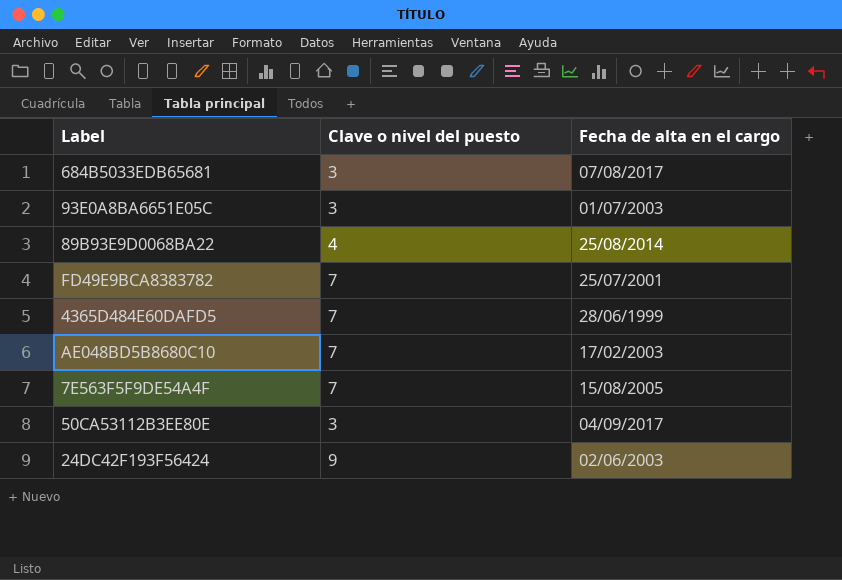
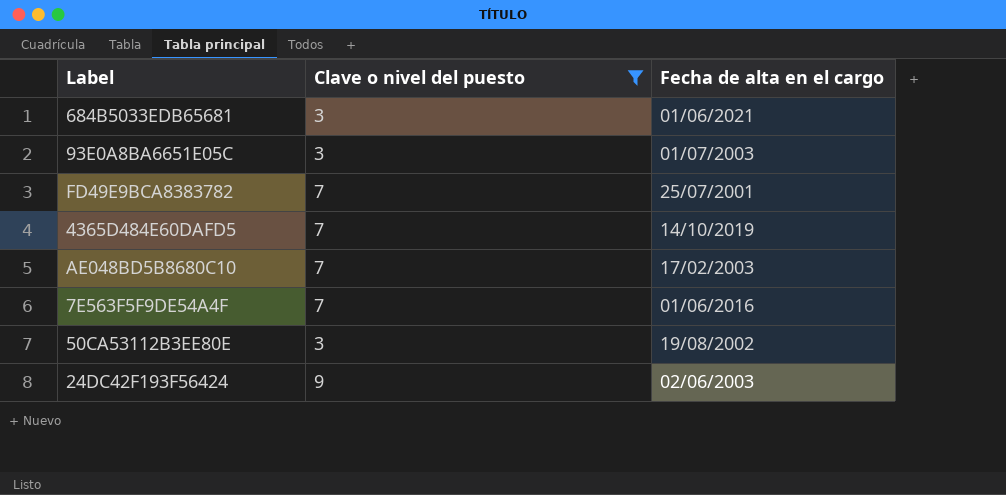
filter: none -> Clave o nivel del puesto != 4
684B5033EDB65681 | Fecha de alta en el cargo: 07/08/2017 -> 01/06/2021
4365D484E60DAFD5 | Fecha de alta en el cargo: 28/06/1999 -> 14/10/2019
7E563F5F9DE54A4F | Fecha de alta en el cargo: 15/08/2005 -> 01/06/2016
50CA53112B3EE80E | Fecha de alta en el cargo: 04/09/2017 -> 19/08/2002

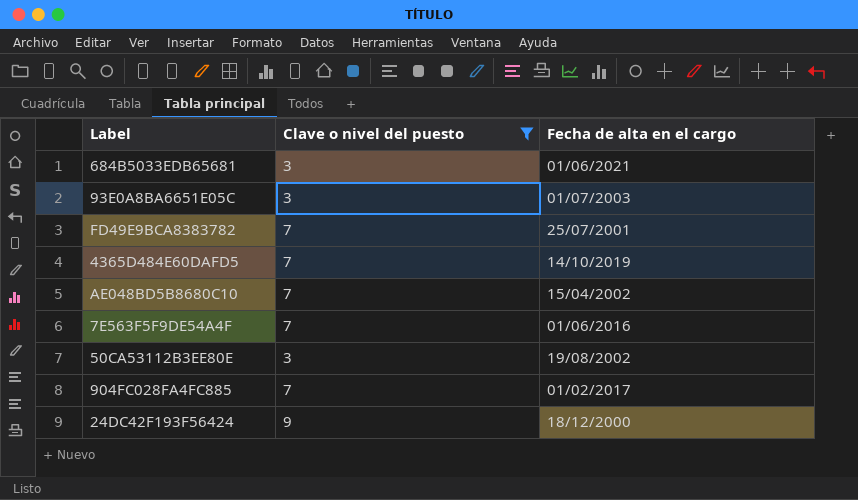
AE048BD5B8680C10 | Fecha de alta en el cargo: 17/02/2003 -> 15/04/2002
row 904FC028FA4FC885: none -> 7 | 01/02/2017
24DC42F193F56424 | Fecha de alta en el cargo: 02/06/2003 -> 18/12/2000

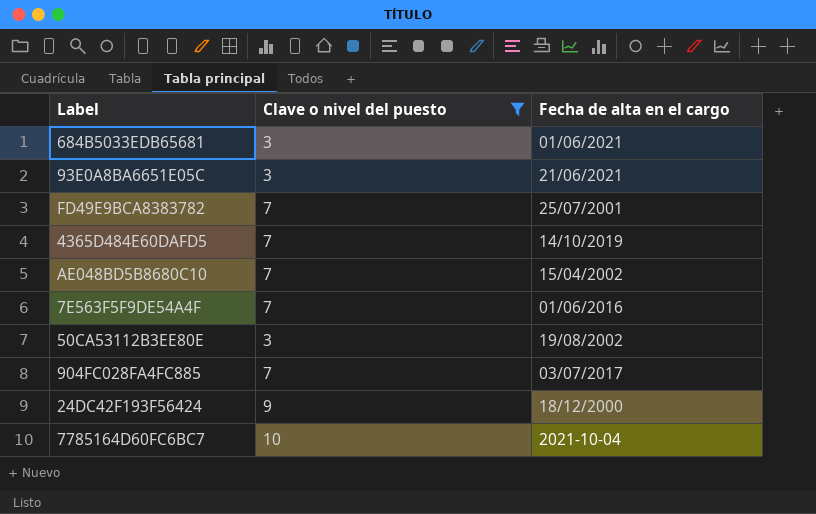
93E0A8BA6651E05C | Fecha de alta en el cargo: 01/07/2003 -> 21/06/2021
904FC028FA4FC885 | Fecha de alta en el cargo: 01/02/2017 -> 03/07/2017
row 7785164D60FC6BC7: none -> 10 | 2021-10-04

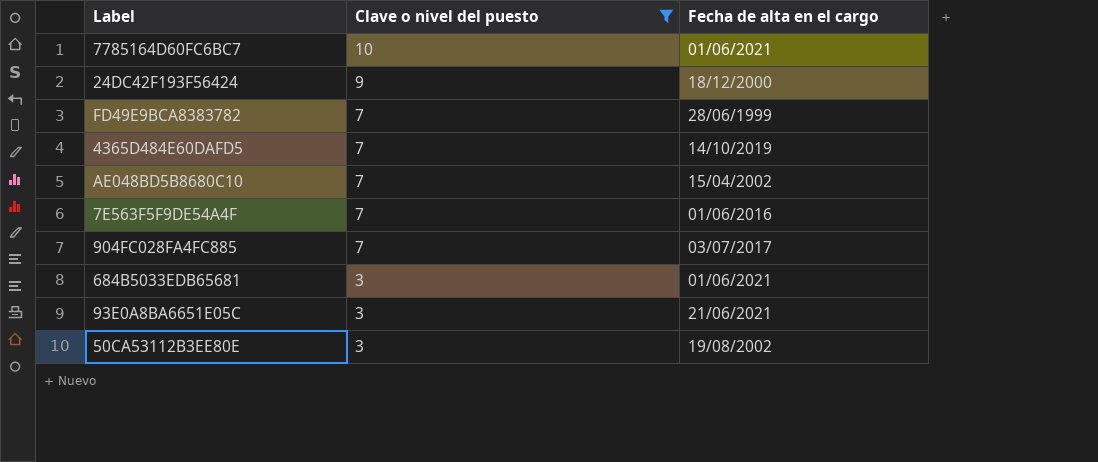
row order: none -> Clave o nivel del puesto descending
7785164D60FC6BC7 | Fecha de alta en el cargo: 2021-10-04 -> 01/06/2021
FD49E9BCA8383782 | Fecha de alta en el cargo: 25/07/2001 -> 28/06/1999

